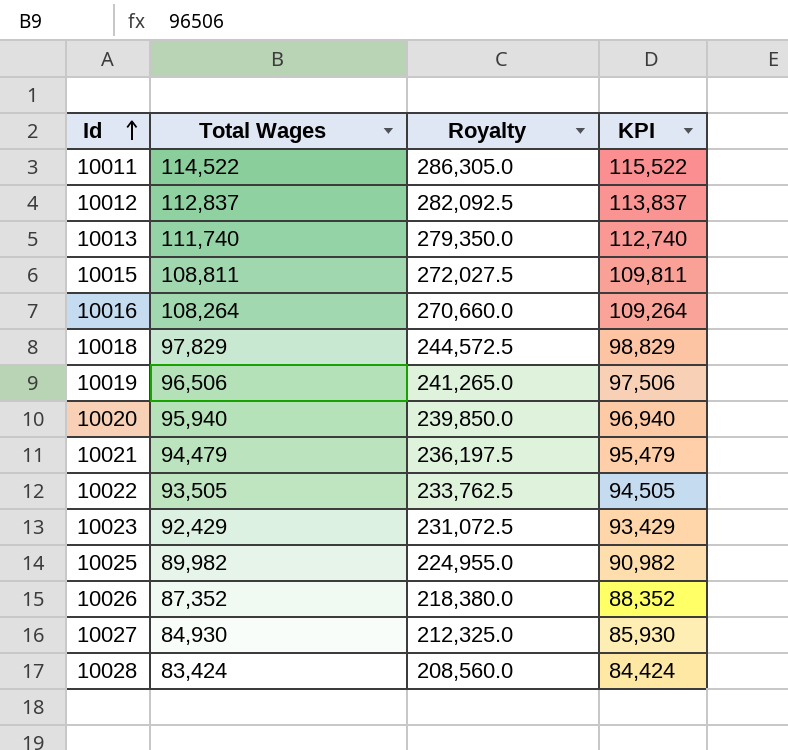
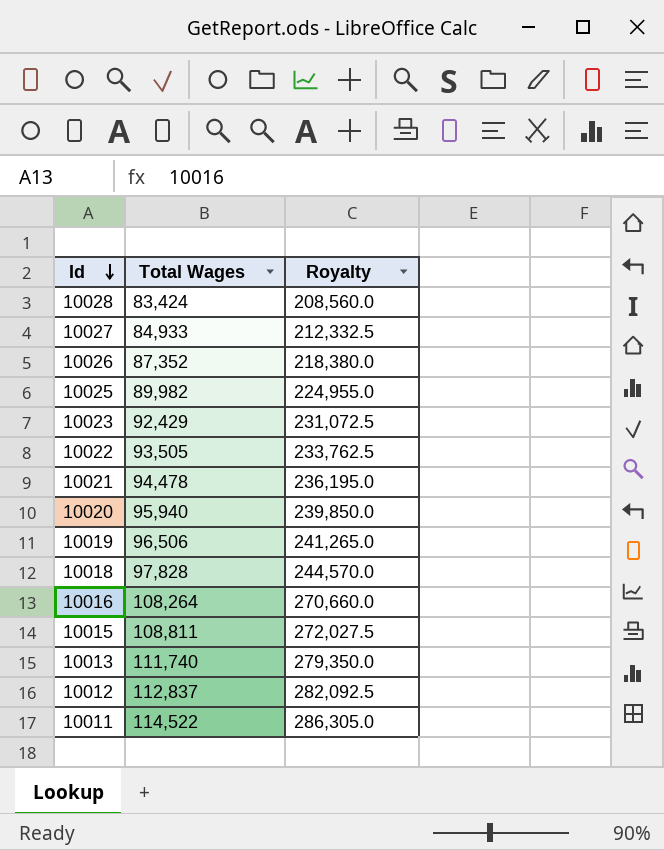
row order: Id ascending -> Id descending
column KPI | formula: [Total Wages] + 1000 -> none
10027 | Total Wages: 84,930 -> 84,933
10027 | Royalty: 212,325.0 -> 212,332.5
10021 | Total Wages: 94,479 -> 94,478
10021 | Royalty: 236,197.5 -> 236,195.0
10018 | Total Wages: 97,829 -> 97,828
10018 | Royalty: 244,572.5 -> 244,570.0

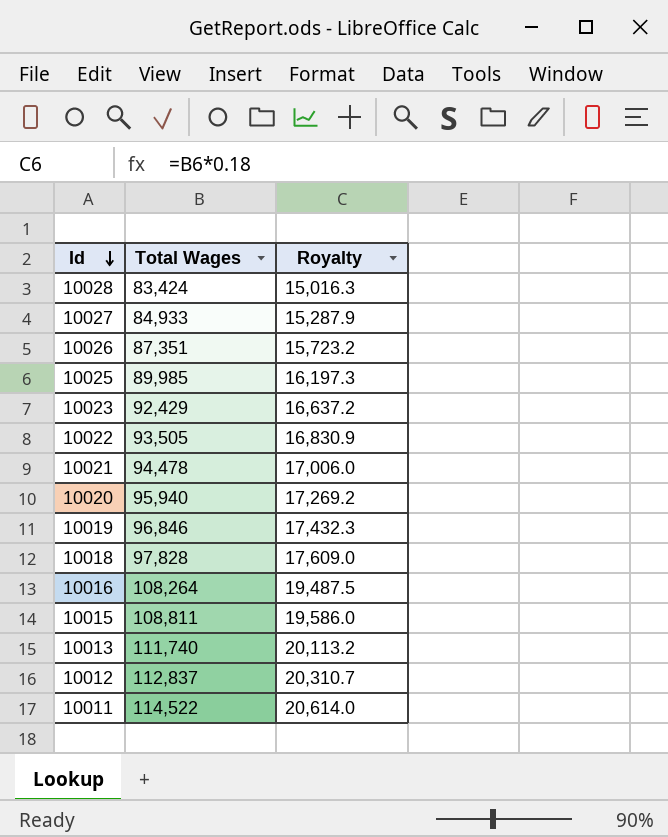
column Royalty | formula: [Total Wages] * 2.5 -> [Total Wages] * 0.18
10026 | Total Wages: 87,352 -> 87,351
10025 | Total Wages: 89,982 -> 89,985
10019 | Total Wages: 96,506 -> 96,846

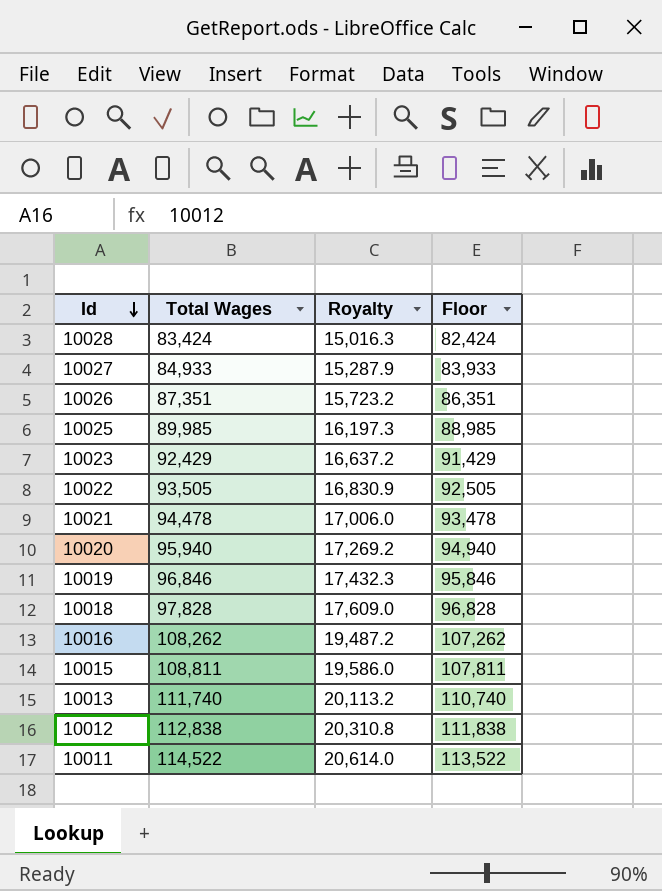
column Floor | formula: none -> [Total Wages] - 1000
10016 | Total Wages: 108,264 -> 108,262
10016 | Royalty: 19,487.5 -> 19,487.2
10012 | Total Wages: 112,837 -> 112,838
10012 | Royalty: 20,310.7 -> 20,310.8

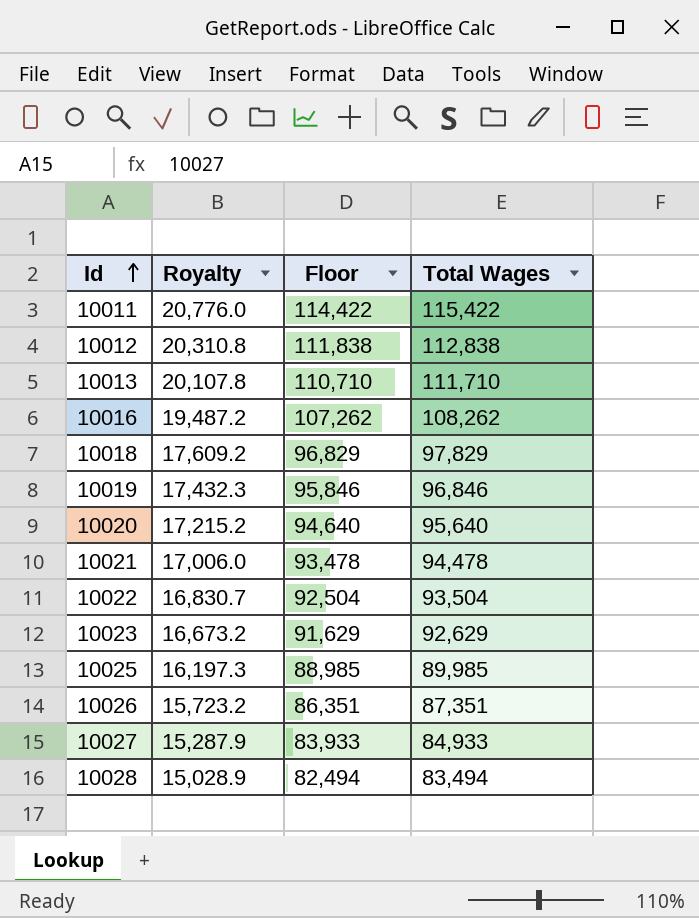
row order: Id descending -> Id ascending
column Total Wages | position: 2 -> 4
row 10015: 108,811 | 19,586.0 | 107,811 -> none
10011 | Royalty: 20,614.0 -> 20,776.0
10011 | Floor: 113,522 -> 114,422
10011 | Total Wages: 114,522 -> 115,422
10013 | Royalty: 20,113.2 -> 20,107.8
10013 | Floor: 110,740 -> 110,710
10013 | Total Wages: 111,740 -> 111,710
10018 | Royalty: 17,609.0 -> 17,609.2
10018 | Floor: 96,828 -> 96,829
10018 | Total Wages: 97,828 -> 97,829
10020 | Royalty: 17,269.2 -> 17,215.2
10020 | Floor: 94,940 -> 94,640
10020 | Total Wages: 95,940 -> 95,640
10022 | Royalty: 16,830.9 -> 16,830.7
10022 | Floor: 92,505 -> 92,504
10022 | Total Wages: 93,505 -> 93,504
10023 | Royalty: 16,637.2 -> 16,673.2
10023 | Floor: 91,429 -> 91,629
10023 | Total Wages: 92,429 -> 92,629
10028 | Royalty: 15,016.3 -> 15,028.9
10028 | Floor: 82,424 -> 82,494
10028 | Total Wages: 83,424 -> 83,494

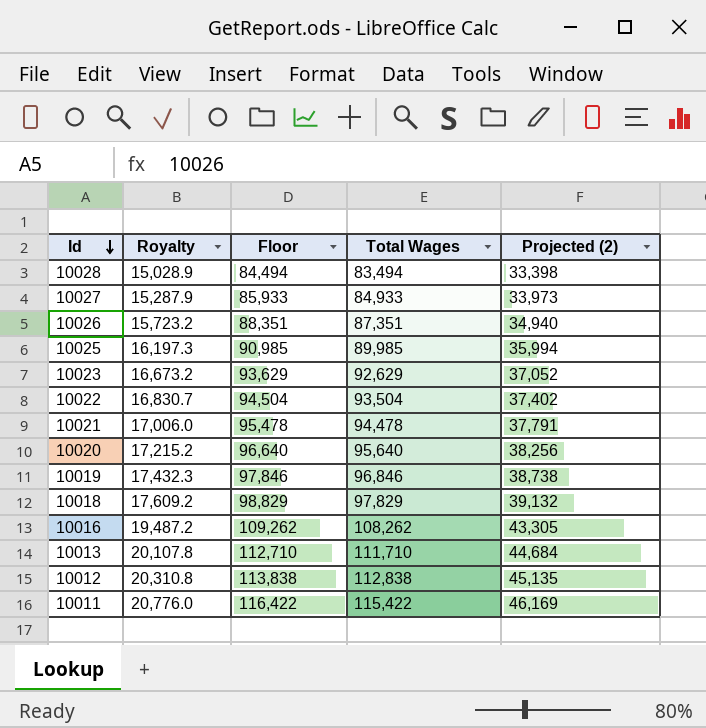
row order: Id ascending -> Id descending
column Floor | formula: [Total Wages] - 1000 -> [Total Wages] + 1000
column Projected (2) | formula: none -> [Total Wages] * 0.4

